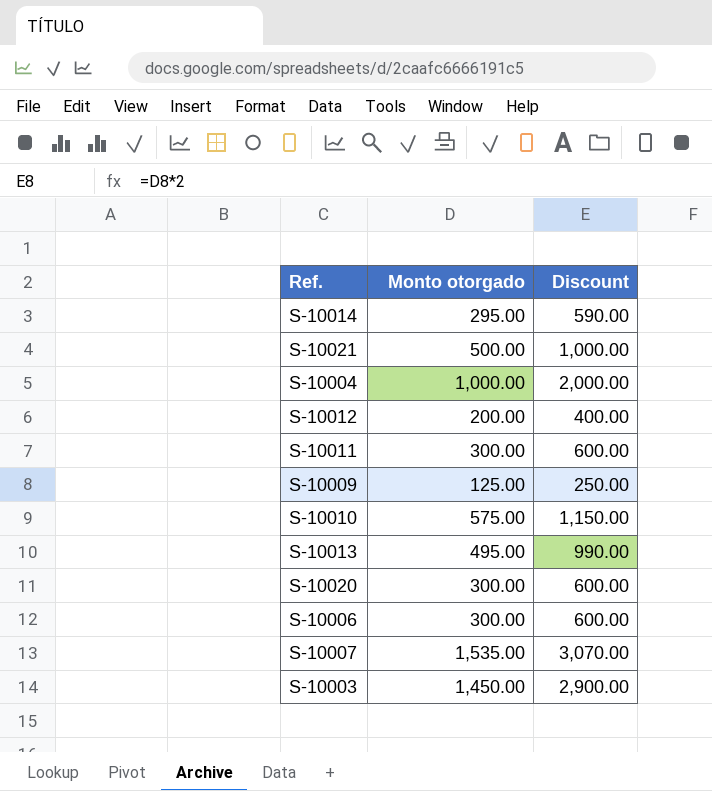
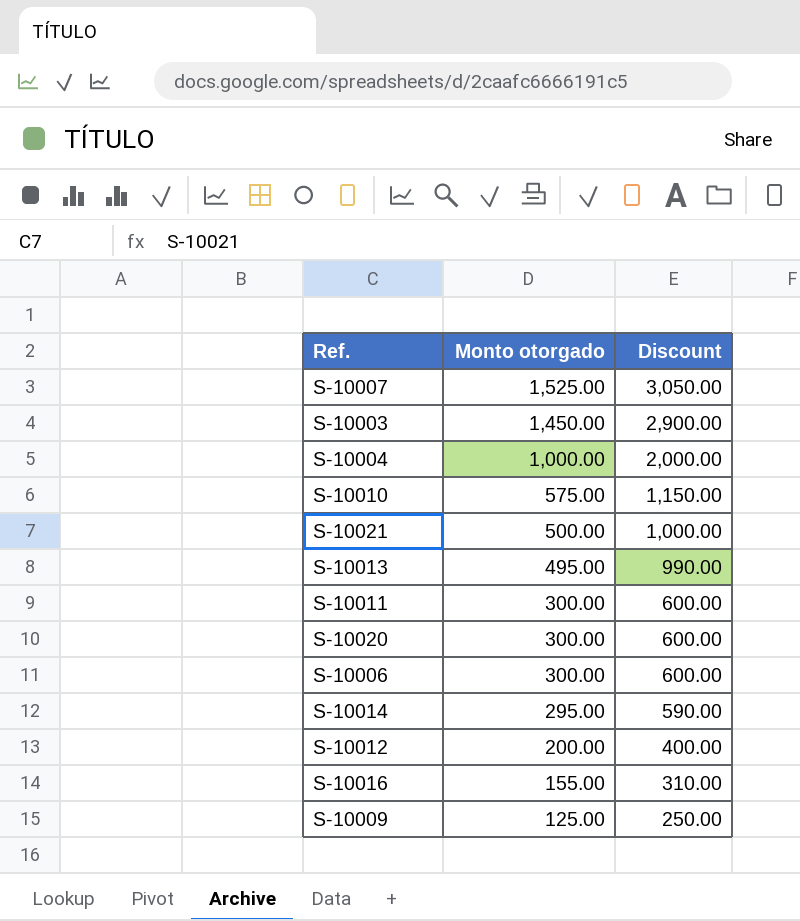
row order: none -> Monto otorgado descending
S-10007 | Monto otorgado: 1,535.00 -> 1,525.00
S-10007 | Discount: 3,070.00 -> 3,050.00
row S-10016: none -> 155.00 | 310.00

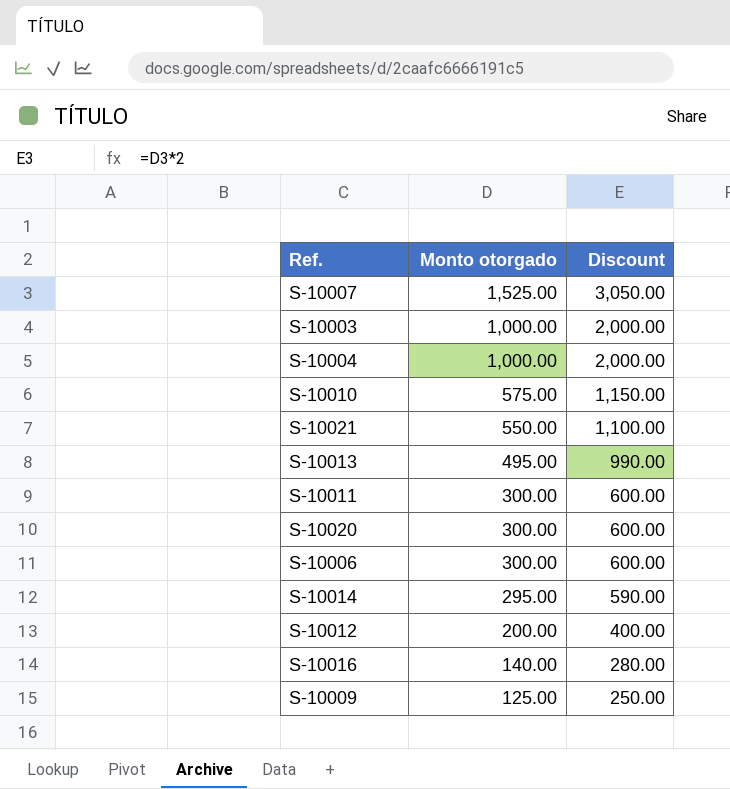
S-10003 | Monto otorgado: 1,450.00 -> 1,000.00
S-10003 | Discount: 2,900.00 -> 2,000.00
S-10021 | Monto otorgado: 500.00 -> 550.00
S-10021 | Discount: 1,000.00 -> 1,100.00
S-10016 | Monto otorgado: 155.00 -> 140.00
S-10016 | Discount: 310.00 -> 280.00

